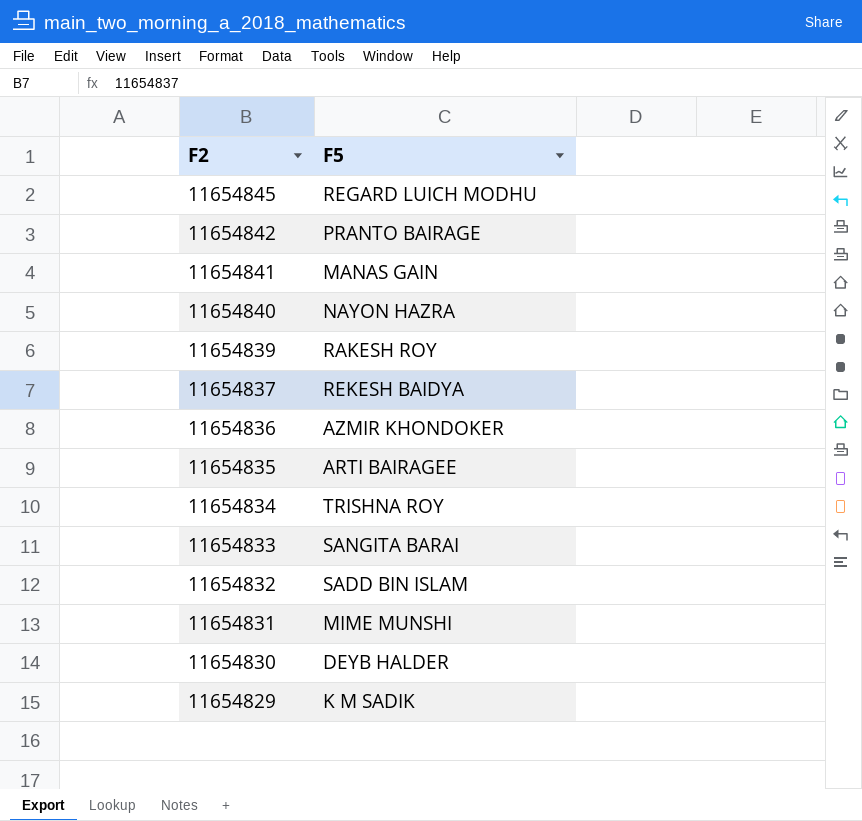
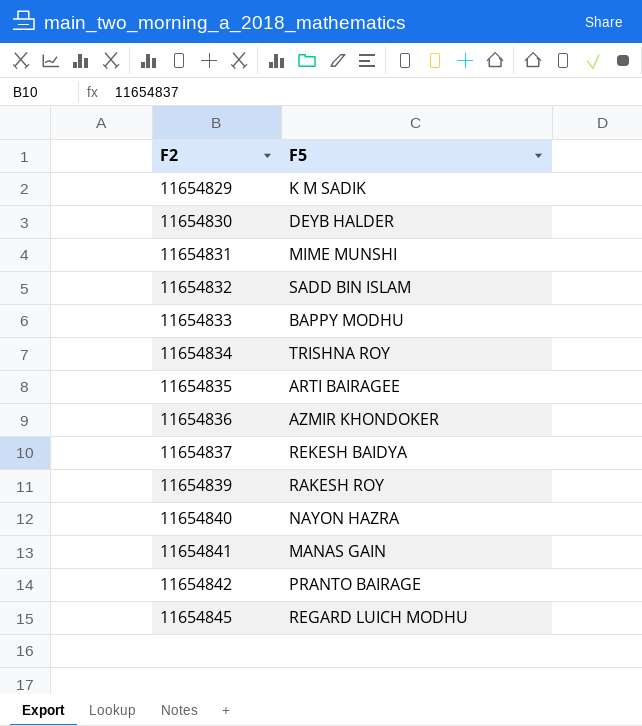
row order: F2 descending -> F2 ascending
11654833 | F5: SANGITA BARAI -> BAPPY MODHU

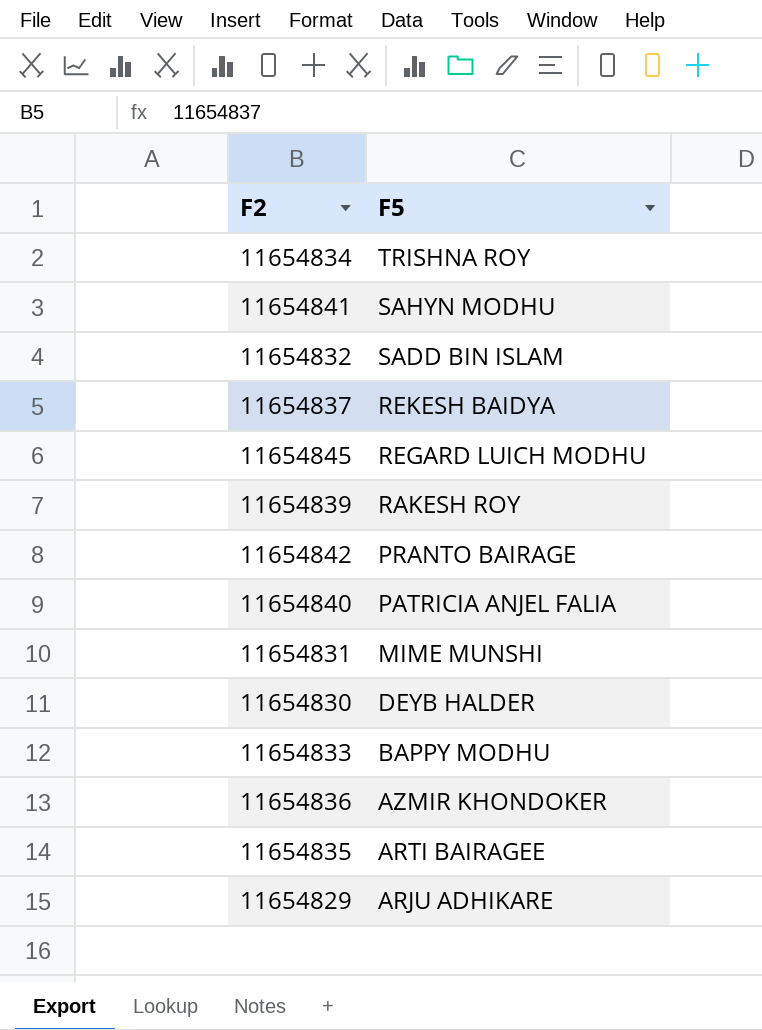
row order: F2 ascending -> F5 descending
11654841 | F5: MANAS GAIN -> SAHYN MODHU
11654840 | F5: NAYON HAZRA -> PATRICIA ANJEL FALIA
11654829 | F5: K M SADIK -> ARJU ADHIKARE

